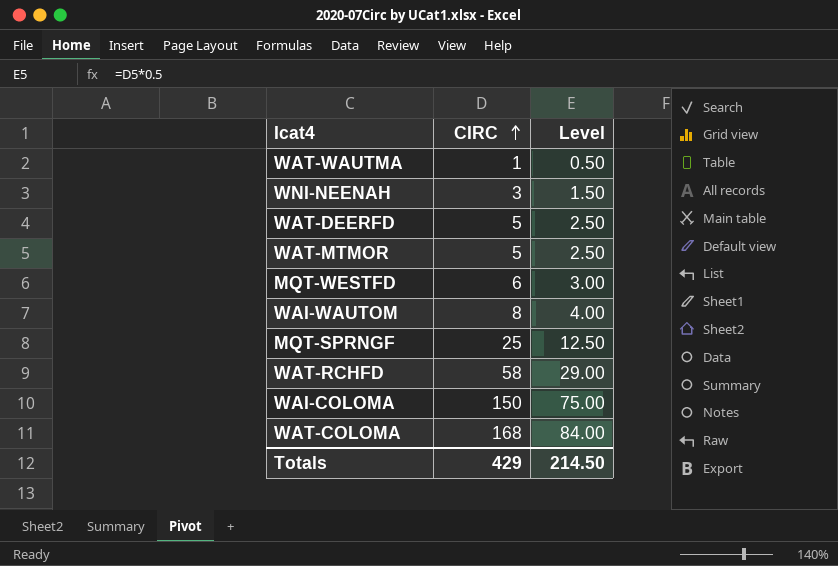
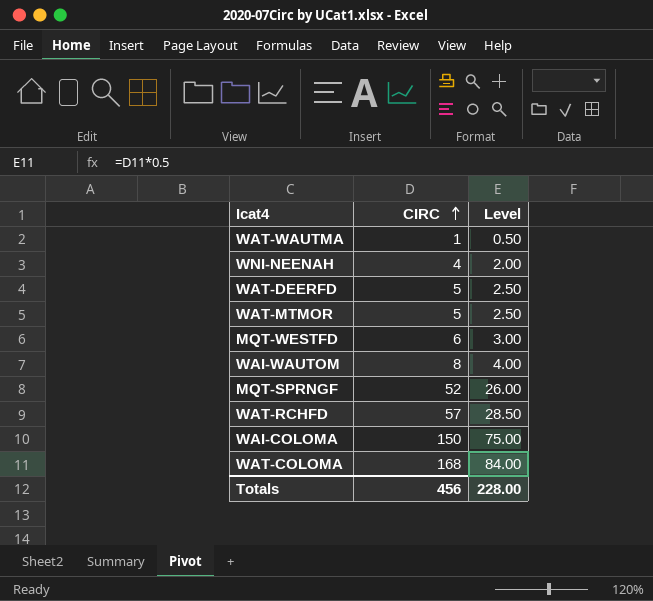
WNI-NEENAH | CIRC: 3 -> 4
WNI-NEENAH | Level: 1.50 -> 2.00
MQT-SPRNGF | CIRC: 25 -> 52
MQT-SPRNGF | Level: 12.50 -> 26.00
WAT-RCHFD | CIRC: 58 -> 57
WAT-RCHFD | Level: 29.00 -> 28.50
Totals | CIRC: 429 -> 456
Totals | Level: 214.50 -> 228.00

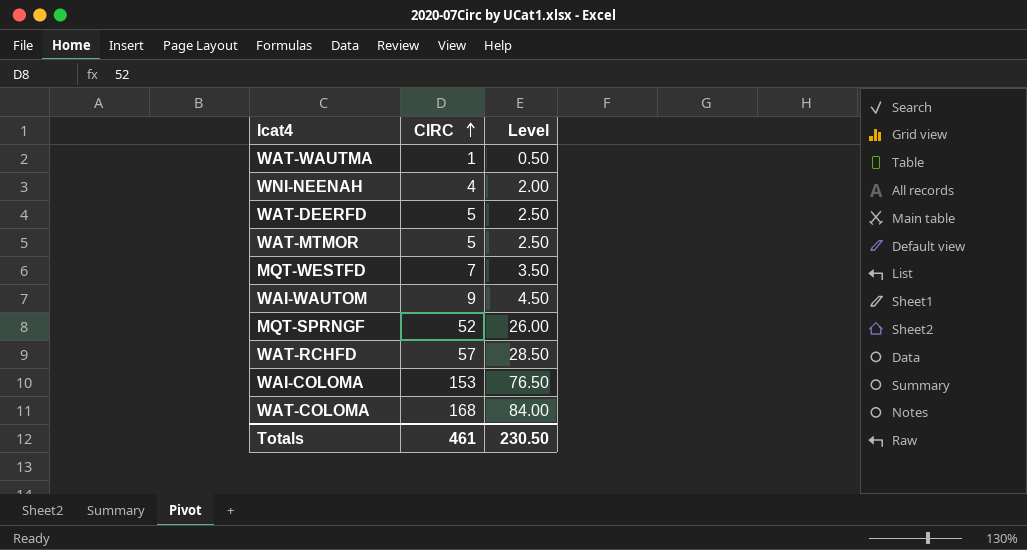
MQT-WESTFD | CIRC: 6 -> 7
MQT-WESTFD | Level: 3.00 -> 3.50
WAI-WAUTOM | CIRC: 8 -> 9
WAI-WAUTOM | Level: 4.00 -> 4.50
WAI-COLOMA | CIRC: 150 -> 153
WAI-COLOMA | Level: 75.00 -> 76.50
Totals | CIRC: 456 -> 461
Totals | Level: 228.00 -> 230.50

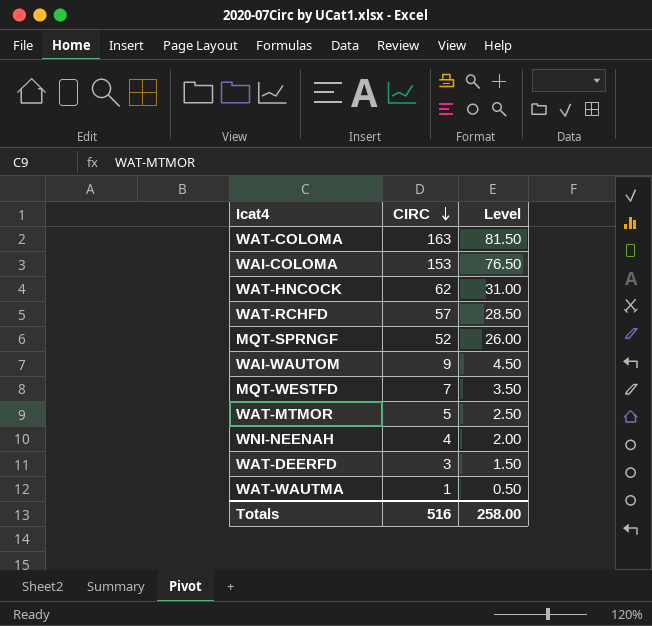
row order: CIRC ascending -> CIRC descending
WAT-COLOMA | CIRC: 168 -> 163
WAT-COLOMA | Level: 84.00 -> 81.50
row WAT-HNCOCK: none -> 62 | 31.00
WAT-DEERFD | CIRC: 5 -> 3
WAT-DEERFD | Level: 2.50 -> 1.50
Totals | CIRC: 461 -> 516
Totals | Level: 230.50 -> 258.00

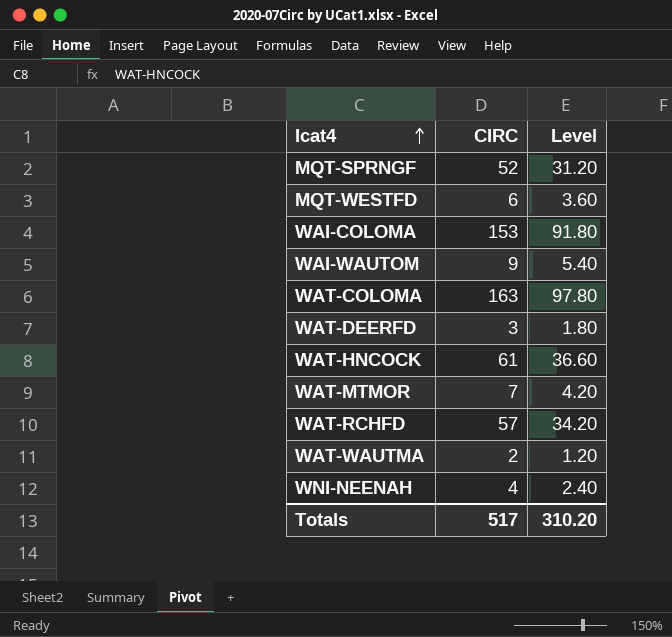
row order: CIRC descending -> Icat4 ascending
column Level | formula: [CIRC] * 0.5 -> [CIRC] * 0.6
MQT-WESTFD | CIRC: 7 -> 6
WAT-HNCOCK | CIRC: 62 -> 61
WAT-MTMOR | CIRC: 5 -> 7
WAT-WAUTMA | CIRC: 1 -> 2
Totals | CIRC: 516 -> 517
Totals | Level: 258.00 -> 310.20

